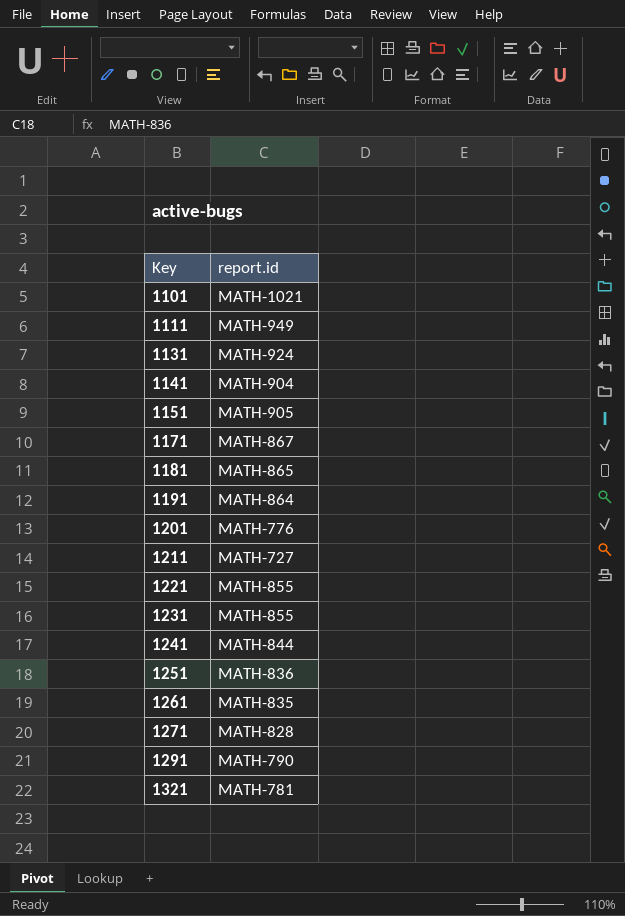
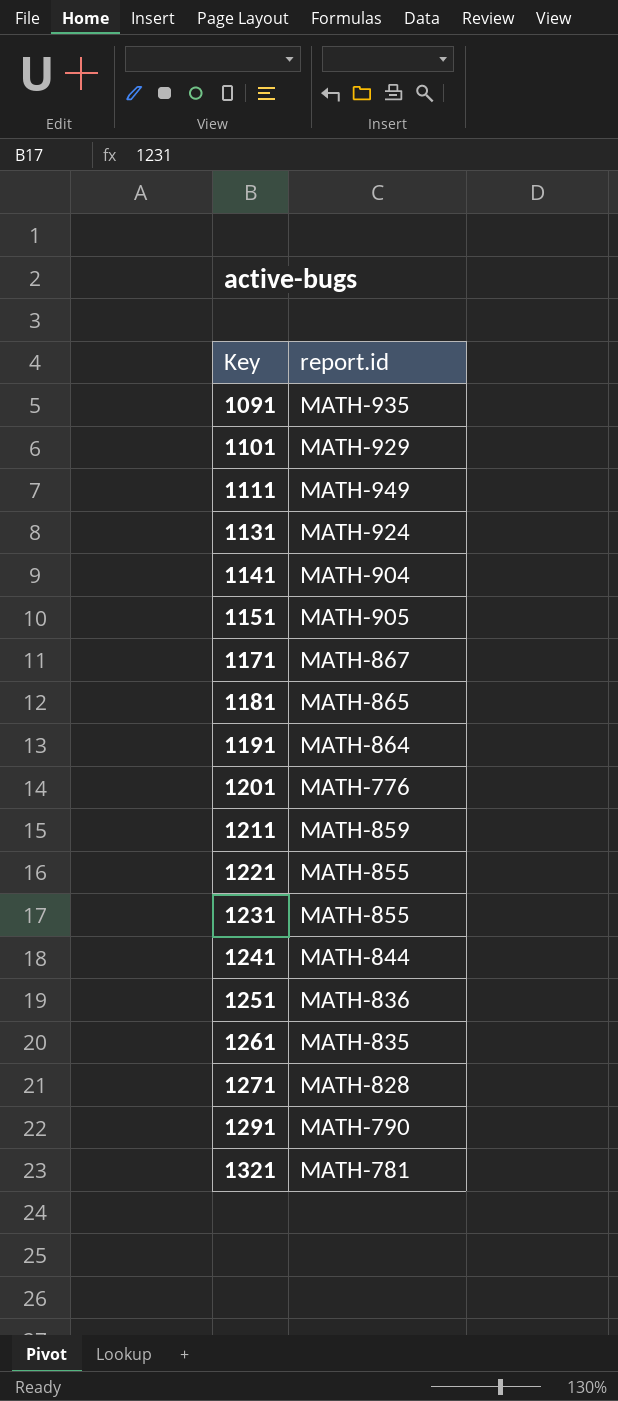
row 1091: none -> MATH-935
1101 | report.id: MATH-1021 -> MATH-929
1211 | report.id: MATH-727 -> MATH-859

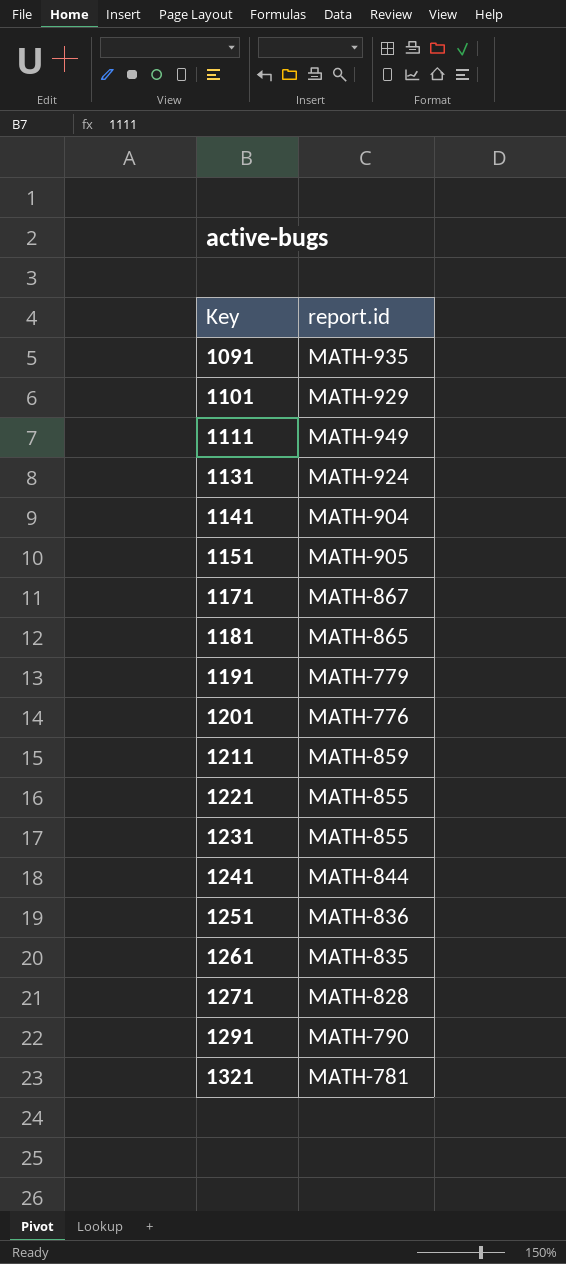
1191 | report.id: MATH-864 -> MATH-779

